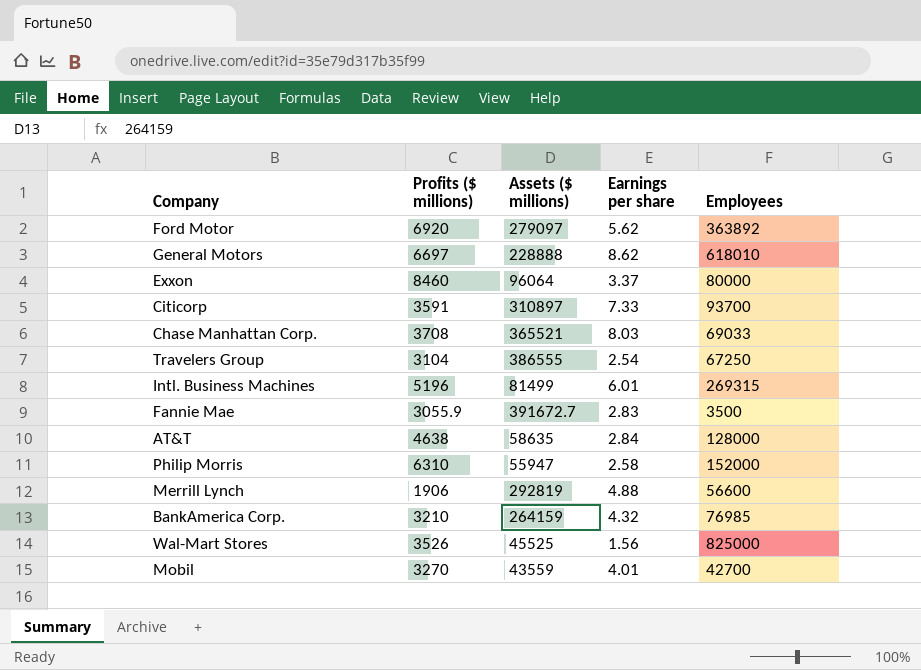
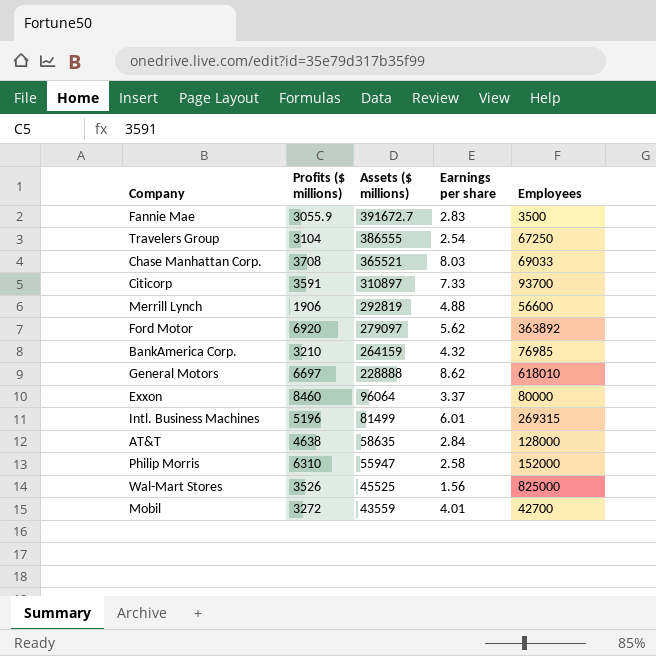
row order: none -> Assets ($ millions) descending
Mobil | Profits ($ millions): 3270 -> 3272

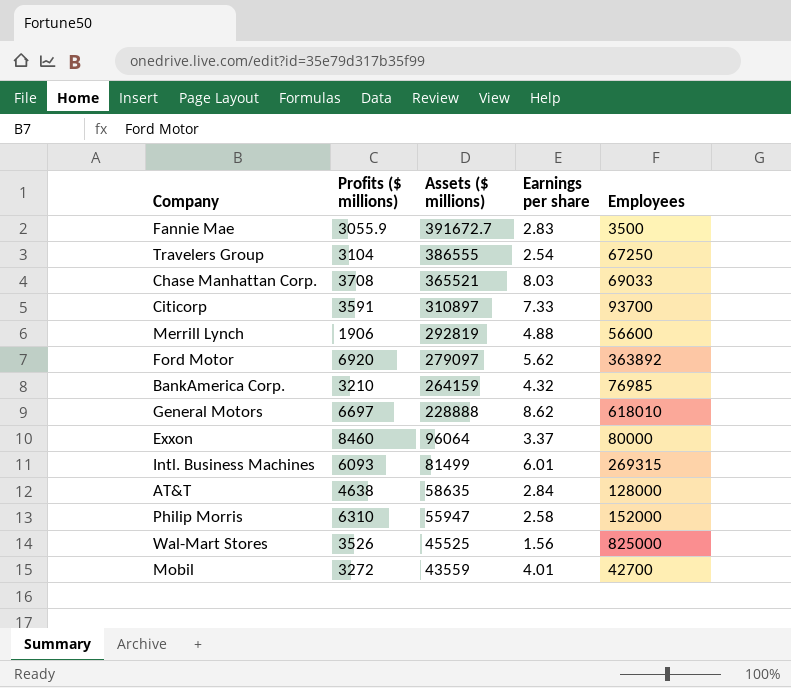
Intl. Business Machines | Profits ($ millions): 5196 -> 6093

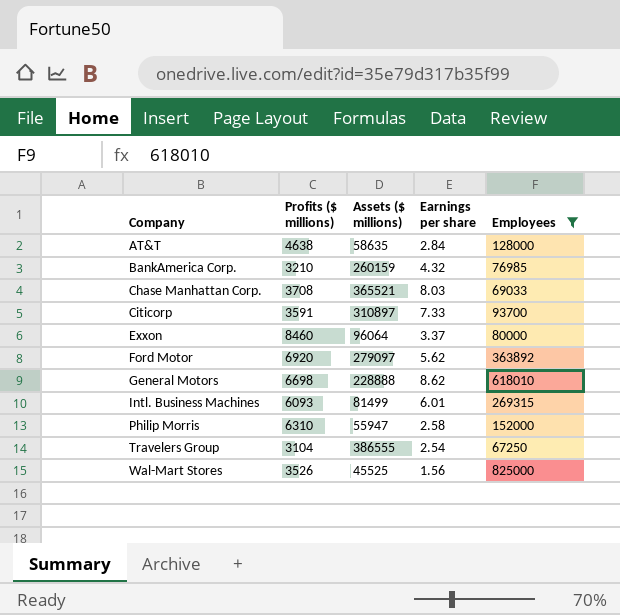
filter: none -> Employees >= 67250
row order: Assets ($ millions) descending -> Company ascending
BankAmerica Corp. | Assets ($ millions): 264159 -> 260159
General Motors | Profits ($ millions): 6697 -> 6698

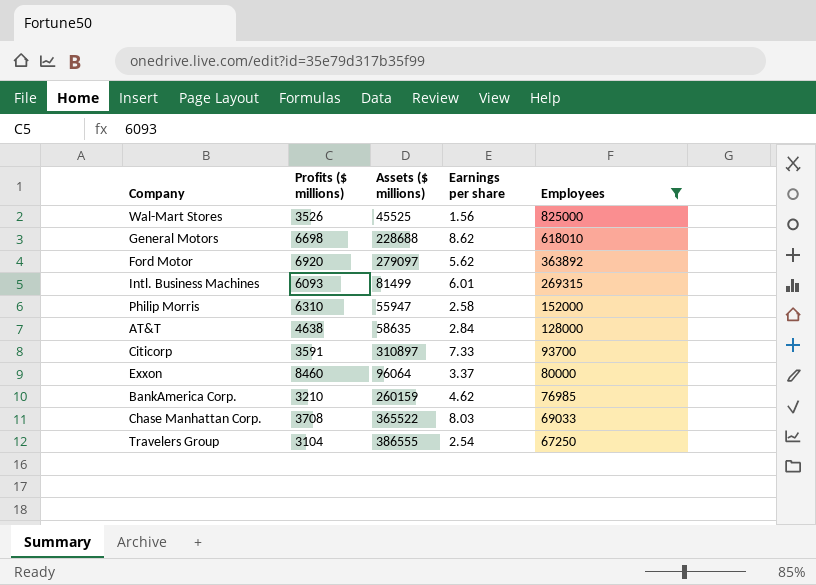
row order: Company ascending -> Employees descending
General Motors | Assets ($ millions): 228888 -> 228688
BankAmerica Corp. | Earnings per share: 4.32 -> 4.62
Chase Manhattan Corp. | Assets ($ millions): 365521 -> 365522

